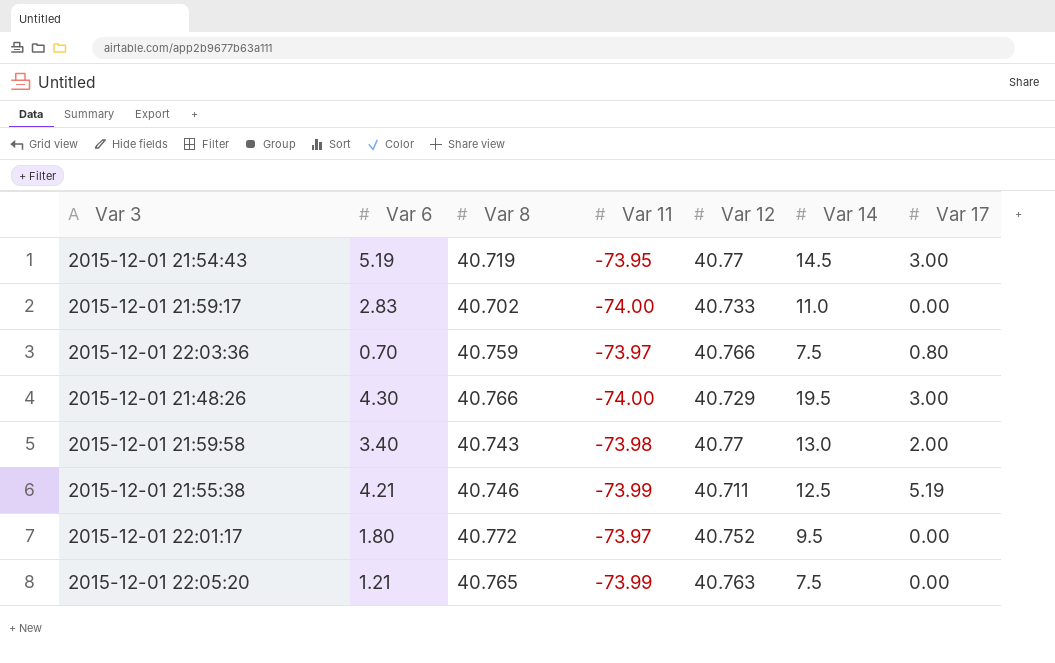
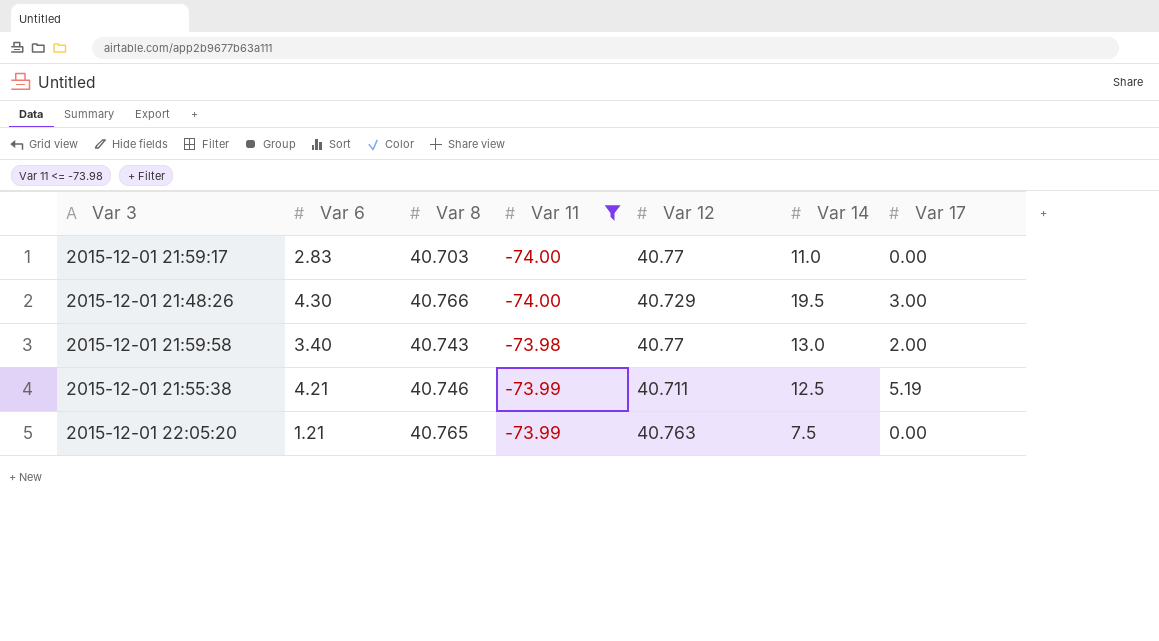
filter: none -> Var 11 <= -73.98
2015-12-01 21:59:17 | Var 8: 40.702 -> 40.703
2015-12-01 21:59:17 | Var 12: 40.733 -> 40.77

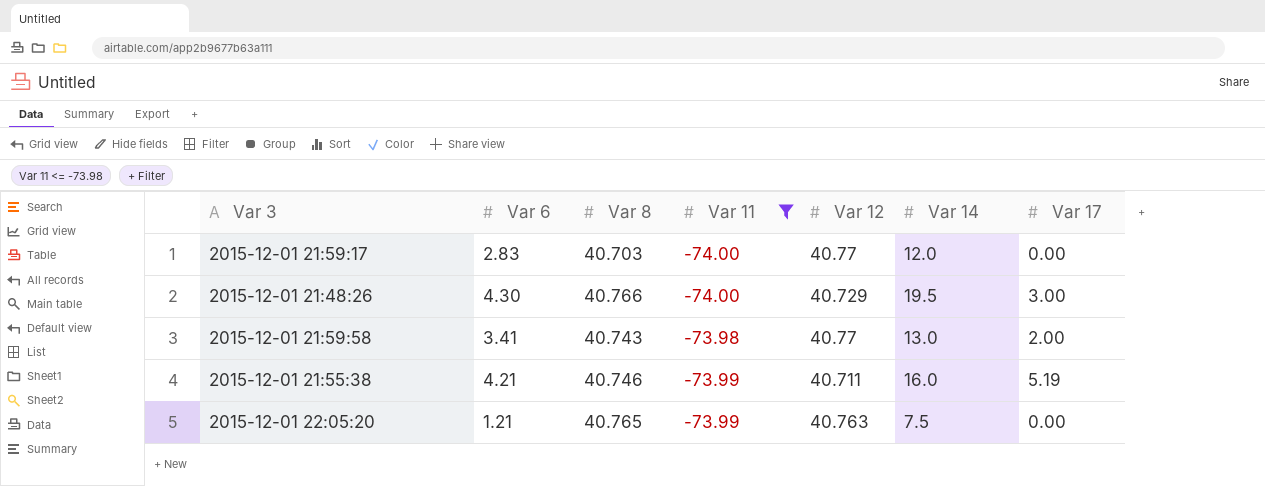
2015-12-01 21:59:17 | Var 14: 11.0 -> 12.0
2015-12-01 21:59:58 | Var 6: 3.40 -> 3.41
2015-12-01 21:55:38 | Var 14: 12.5 -> 16.0

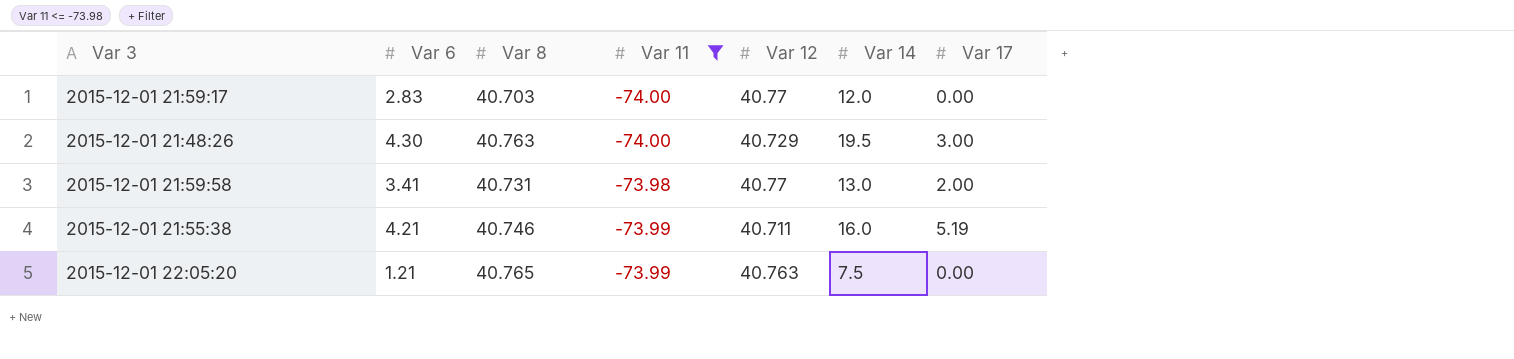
2015-12-01 21:48:26 | Var 8: 40.766 -> 40.763
2015-12-01 21:59:58 | Var 8: 40.743 -> 40.731

